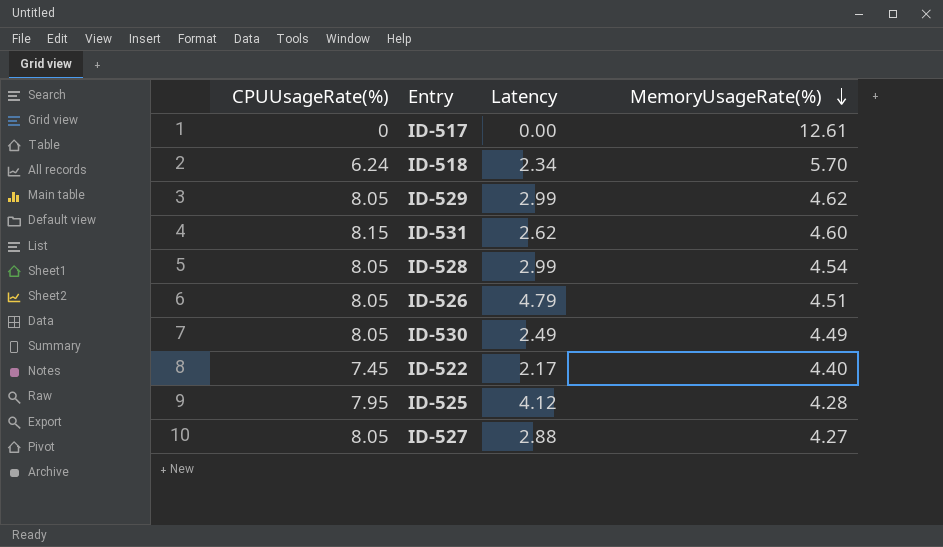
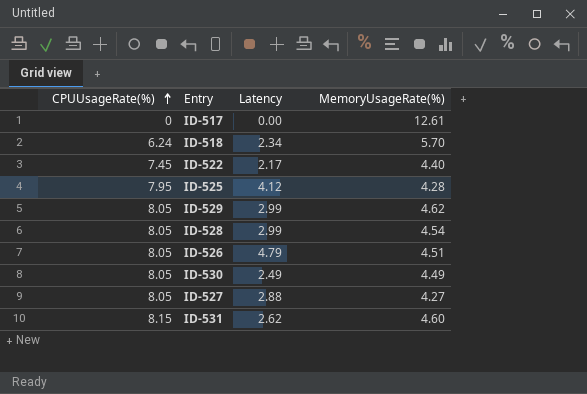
row order: MemoryUsageRate(%) descending -> CPUUsageRate(%) ascending

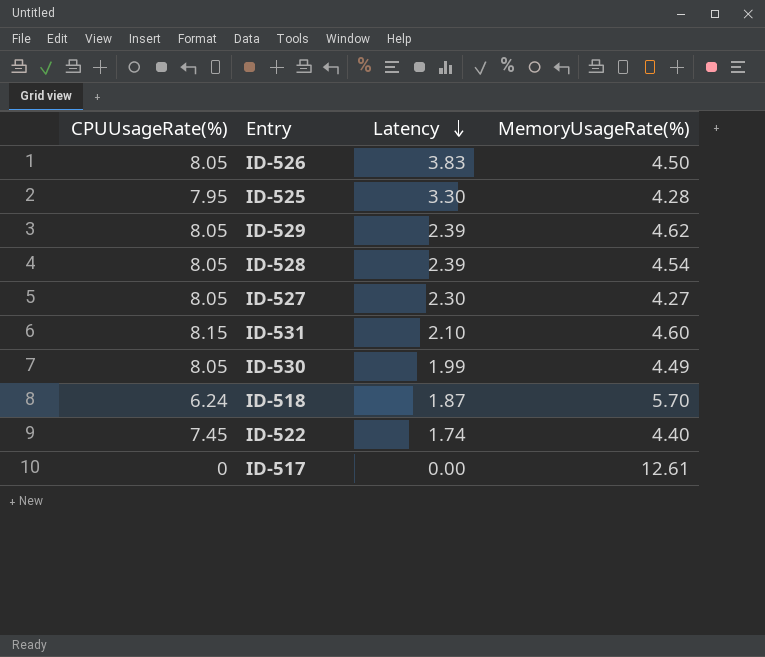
row order: CPUUsageRate(%) ascending -> Latency descending
ID-526 | Latency: 4.79 -> 3.83
ID-526 | MemoryUsageRate(%): 4.51 -> 4.50
ID-525 | Latency: 4.12 -> 3.30
ID-529 | Latency: 2.99 -> 2.39
ID-528 | Latency: 2.99 -> 2.39
ID-527 | Latency: 2.88 -> 2.30
ID-531 | Latency: 2.62 -> 2.10
ID-530 | Latency: 2.49 -> 1.99
ID-518 | Latency: 2.34 -> 1.87
ID-522 | Latency: 2.17 -> 1.74

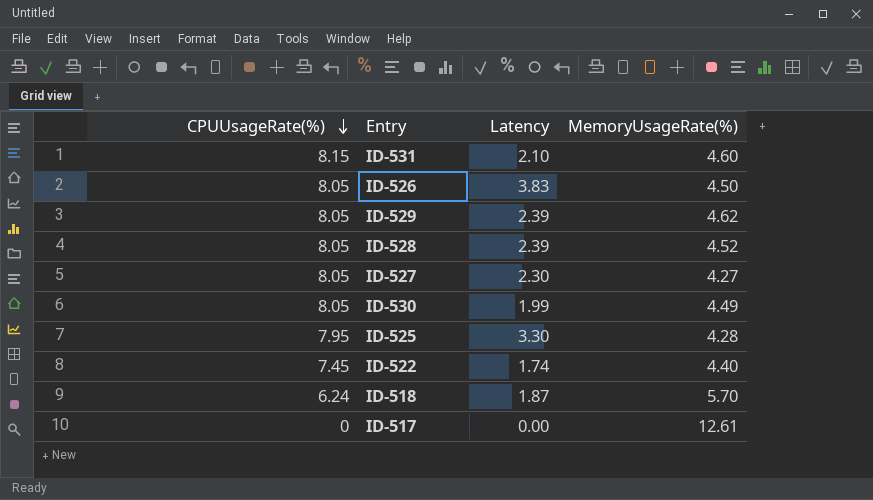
row order: Latency descending -> CPUUsageRate(%) descending
ID-528 | MemoryUsageRate(%): 4.54 -> 4.52

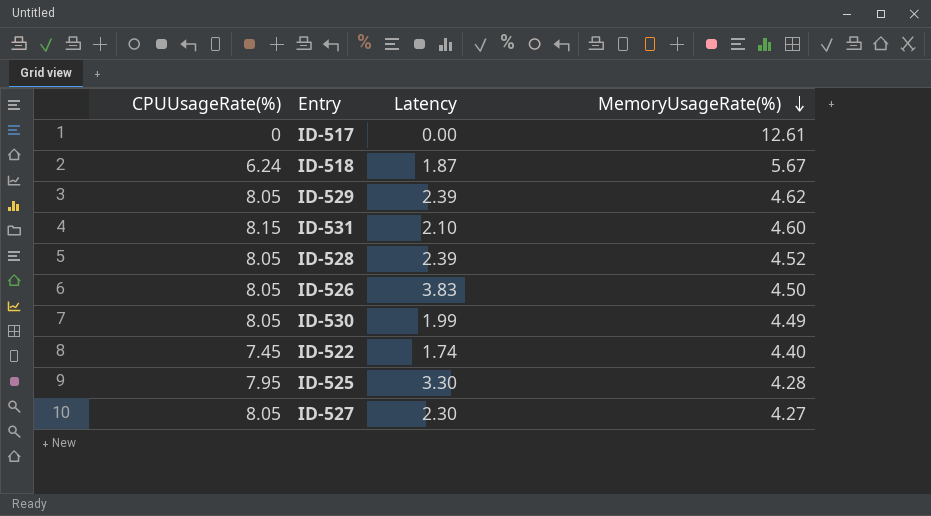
row order: CPUUsageRate(%) descending -> MemoryUsageRate(%) descending
ID-518 | MemoryUsageRate(%): 5.70 -> 5.67

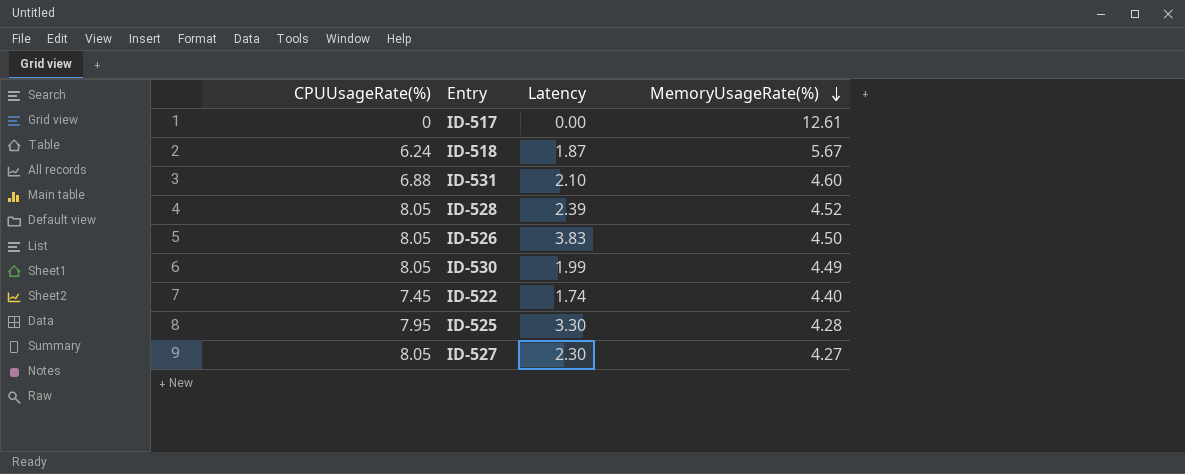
row ID-529: 8.05 | 2.39 | 4.62 -> none
ID-531 | CPUUsageRate(%): 8.15 -> 6.88

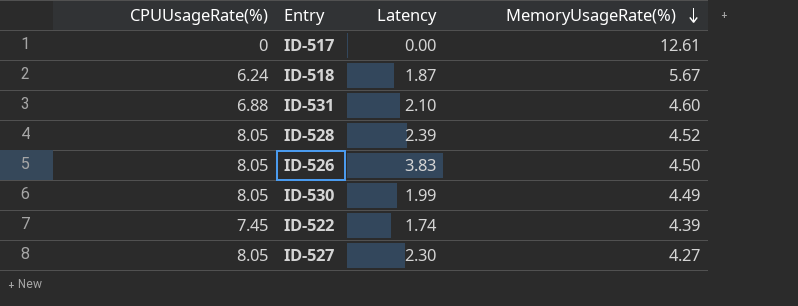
row ID-525: 7.95 | 3.30 | 4.28 -> none
ID-522 | MemoryUsageRate(%): 4.40 -> 4.39

